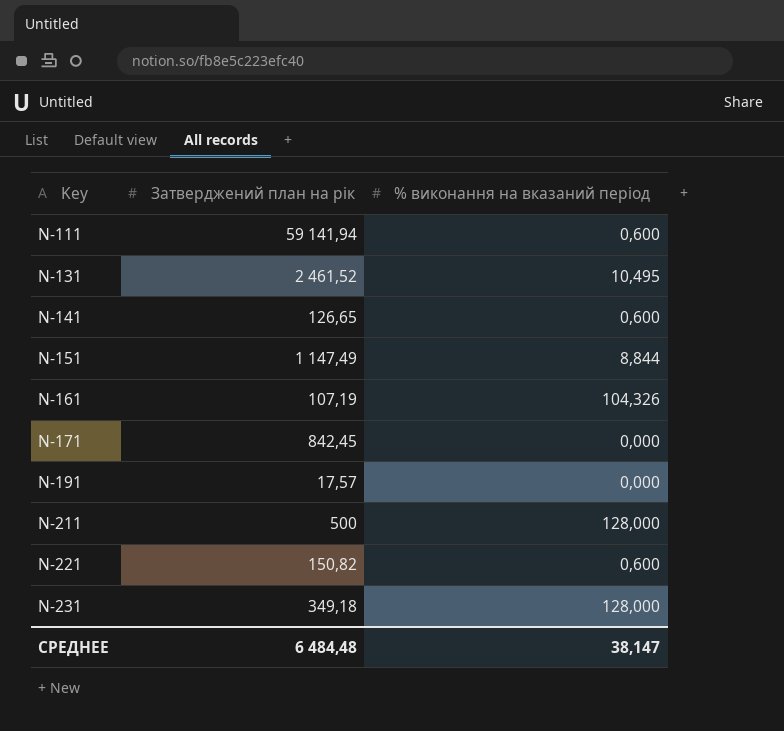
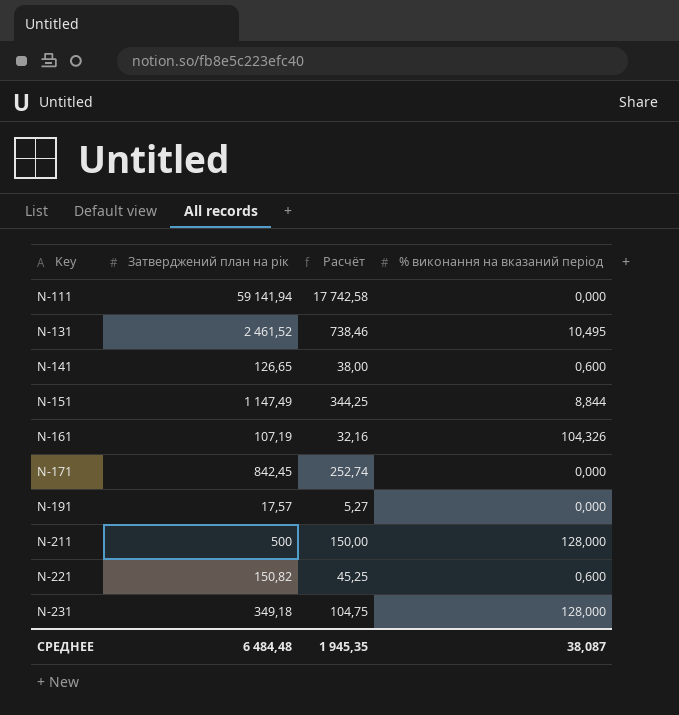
column Расчёт | formula: none -> [Затверджений план на рік] * 0,3
N-111 | % виконання на вказаний період: 0,600 -> 0,000
СРЕДНЕЕ | % виконання на вказаний період: 38,147 -> 38,087

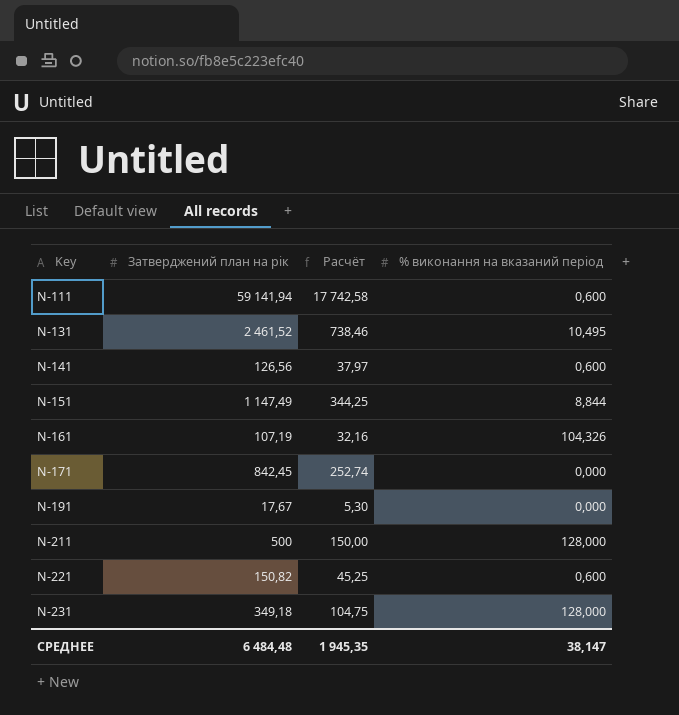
N-111 | % виконання на вказаний період: 0,000 -> 0,600
N-141 | Затверджений план на рік: 126,65 -> 126,56
N-141 | Расчёт: 38,00 -> 37,97
N-191 | Затверджений план на рік: 17,57 -> 17,67
N-191 | Расчёт: 5,27 -> 5,30
СРЕДНЕЕ | % виконання на вказаний період: 38,087 -> 38,147

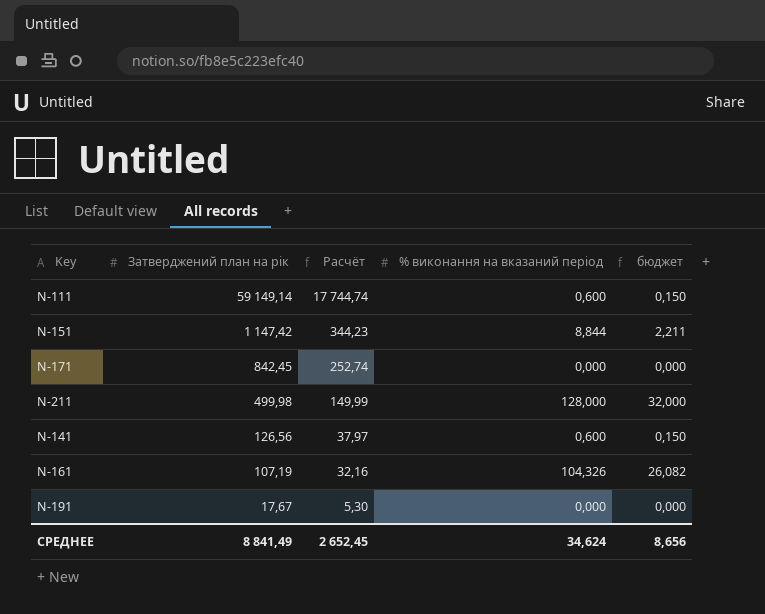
row order: Key ascending -> Затверджений план на рік descending
column бюджет | formula: none -> [% виконання на вказаний період] * 0,25
row N-131: 2 461,52 | 738,46 | 10,495 -> none
row N-221: 150,82 | 45,25 | 0,600 -> none
row N-231: 349,18 | 104,75 | 128,000 -> none
N-111 | Затверджений план на рік: 59 141,94 -> 59 149,14
N-111 | Расчёт: 17 742,58 -> 17 744,74
N-151 | Затверджений план на рік: 1 147,49 -> 1 147,42
N-151 | Расчёт: 344,25 -> 344,23
N-211 | Затверджений план на рік: 500 -> 499,98
N-211 | Расчёт: 150,00 -> 149,99
СРЕДНЕЕ | Затверджений план на рік: 6 484,48 -> 8 841,49
СРЕДНЕЕ | Расчёт: 1 945,35 -> 2 652,45
СРЕДНЕЕ | % виконання на вказаний період: 38,147 -> 34,624

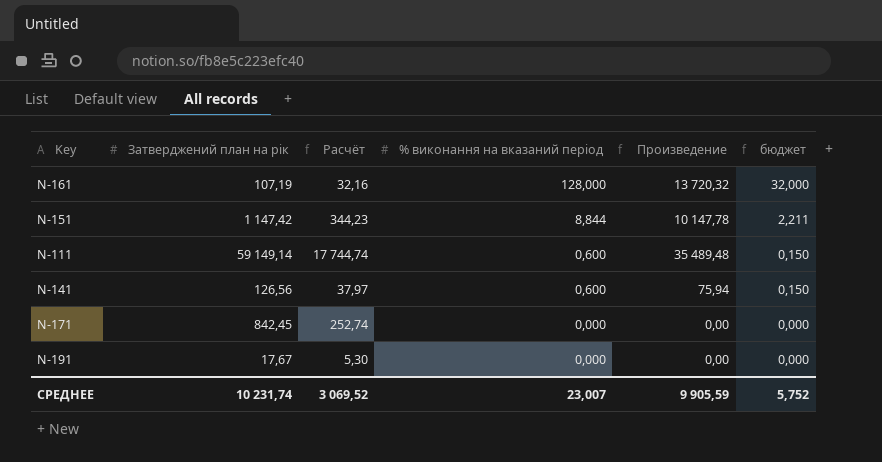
row order: Затверджений план на рік descending -> % виконання на вказаний період descending
column Произведение | formula: none -> [Затверджений план на рік] * [% виконання на вказаний період]
row N-211: 499,98 | 149,99 | 128,000 | 32,000 -> none
N-161 | % виконання на вказаний період: 104,326 -> 128,000
N-161 | бюджет: 26,082 -> 32,000
СРЕДНЕЕ | Затверджений план на рік: 8 841,49 -> 10 231,74
СРЕДНЕЕ | Расчёт: 2 652,45 -> 3 069,52
СРЕДНЕЕ | % виконання на вказаний період: 34,624 -> 23,007
СРЕДНЕЕ | бюджет: 8,656 -> 5,752

